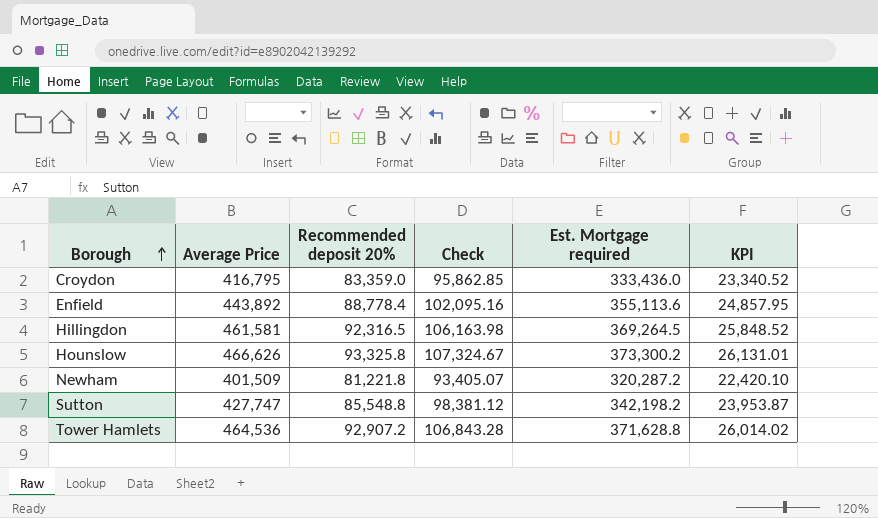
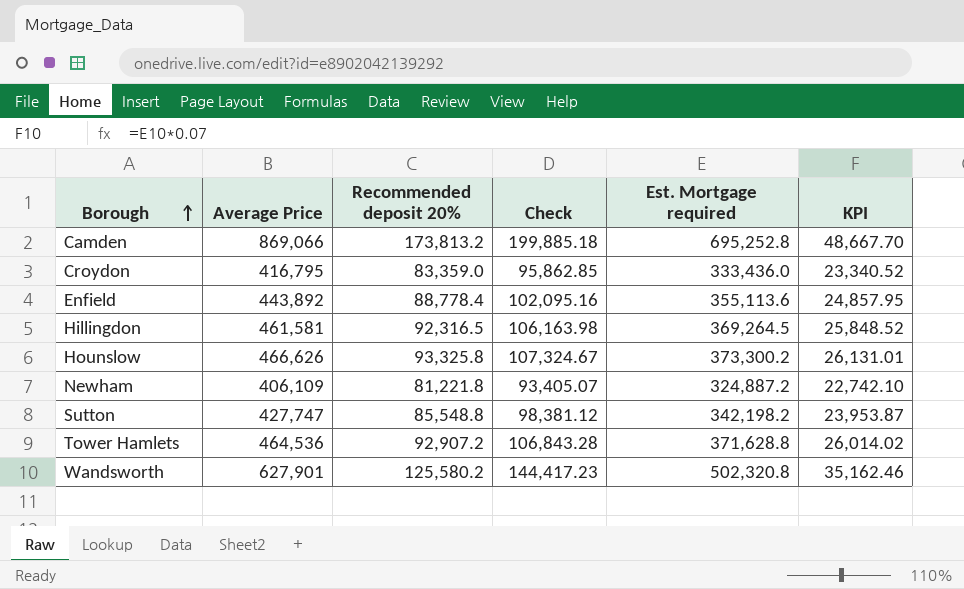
row Camden: none -> 869,066 | 173,813.2 | 199,885.18 | 695,252.8 | 48,667.70
Newham | Average Price: 401,509 -> 406,109
Newham | Est. Mortgage required: 320,287.2 -> 324,887.2
Newham | KPI: 22,420.10 -> 22,742.10
row Wandsworth: none -> 627,901 | 125,580.2 | 144,417.23 | 502,320.8 | 35,162.46

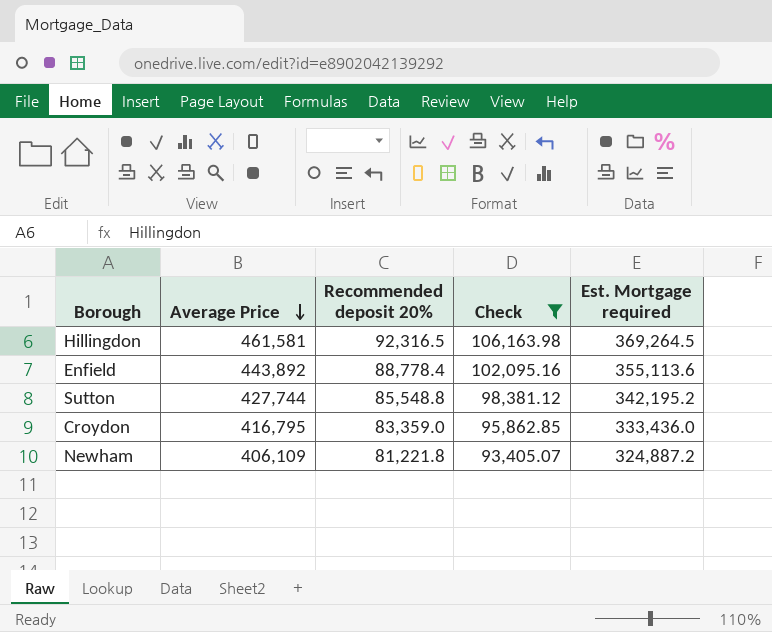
filter: none -> Check <= 106,163.98
row order: Borough ascending -> Average Price descending
column KPI | formula: [Est. Mortgage required] * 0.07 -> none
Sutton | Average Price: 427,747 -> 427,744
Sutton | Est. Mortgage required: 342,198.2 -> 342,195.2

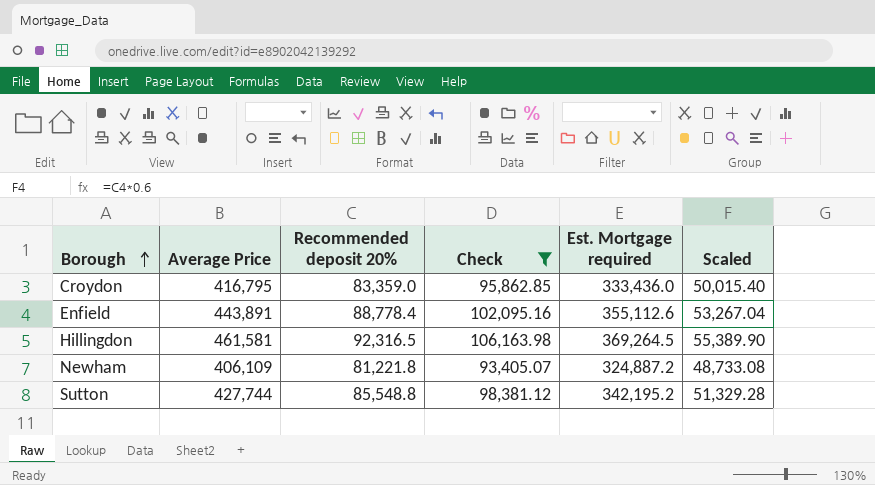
row order: Average Price descending -> Borough ascending
column Scaled | formula: none -> [Recommended deposit 20%] * 0.6
Enfield | Average Price: 443,892 -> 443,891
Enfield | Est. Mortgage required: 355,113.6 -> 355,112.6

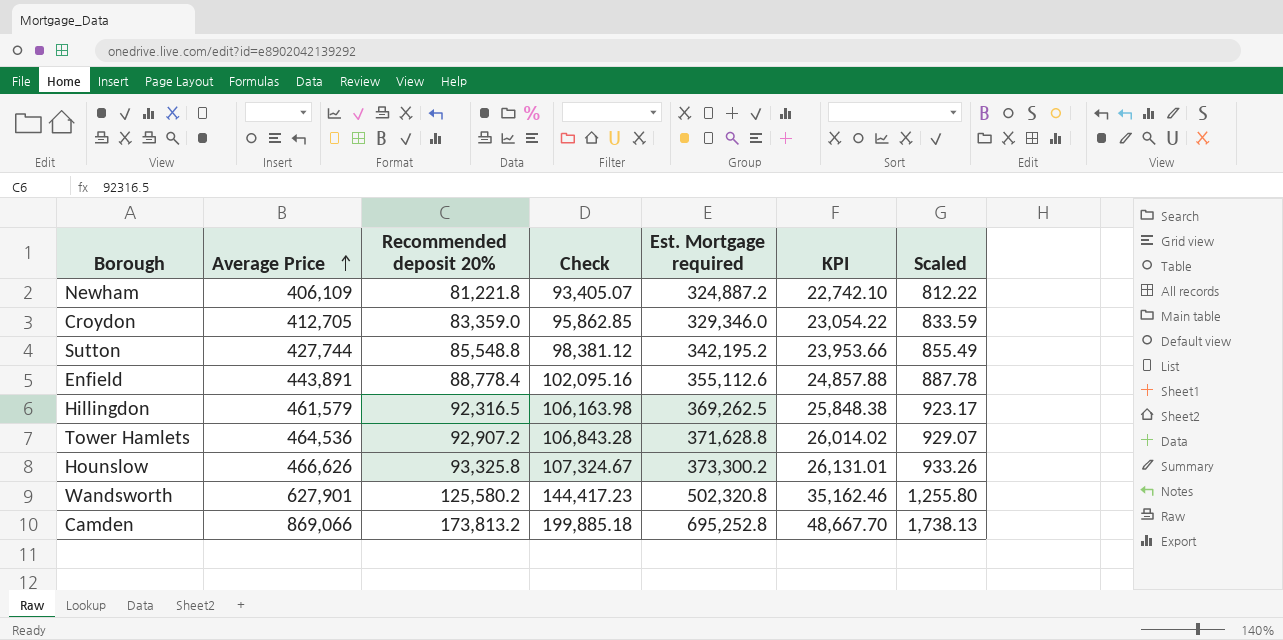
filter: Check <= 106,163.98 -> none
row order: Borough ascending -> Average Price ascending
column KPI | formula: none -> [Est. Mortgage required] * 0.07
column Scaled | formula: [Recommended deposit 20%] * 0.6 -> [Recommended deposit 20%] * 0.01
Croydon | Average Price: 416,795 -> 412,705
Croydon | Est. Mortgage required: 333,436.0 -> 329,346.0
Hillingdon | Average Price: 461,581 -> 461,579
Hillingdon | Est. Mortgage required: 369,264.5 -> 369,262.5

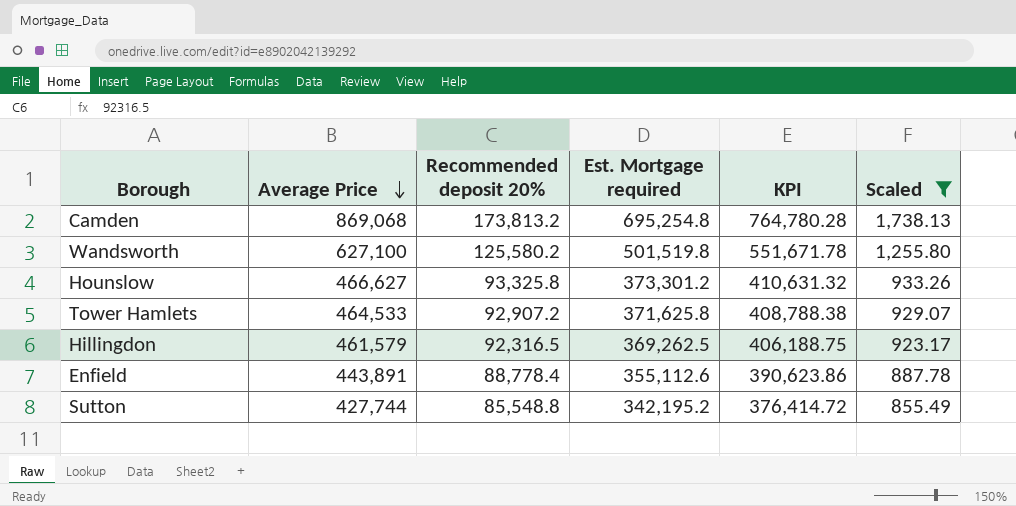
filter: none -> Scaled >= 855.49
row order: Average Price ascending -> Average Price descending
column Check | formula: [Recommended deposit 20%] * 1.15 -> none
column KPI | formula: [Est. Mortgage required] * 0.07 -> [Est. Mortgage required] * 1.1
Camden | Average Price: 869,066 -> 869,068
Camden | Est. Mortgage required: 695,252.8 -> 695,254.8
Wandsworth | Average Price: 627,901 -> 627,100
Wandsworth | Est. Mortgage required: 502,320.8 -> 501,519.8
Hounslow | Average Price: 466,626 -> 466,627
Hounslow | Est. Mortgage required: 373,300.2 -> 373,301.2
Tower Hamlets | Average Price: 464,536 -> 464,533
Tower Hamlets | Est. Mortgage required: 371,628.8 -> 371,625.8

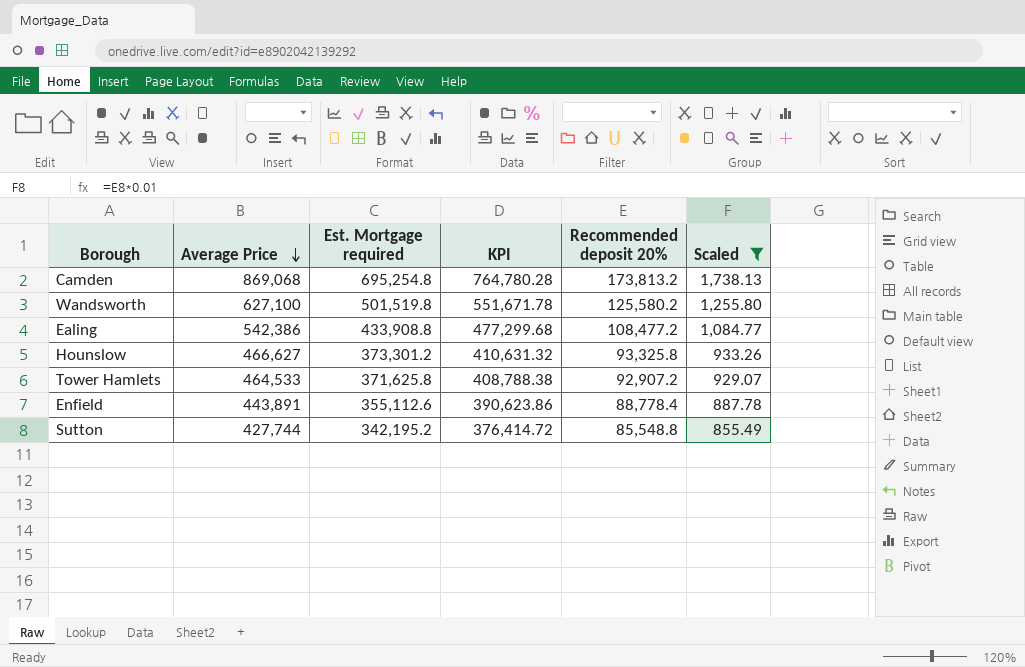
column Recommended deposit 20% | position: 3 -> 5
row Hillingdon: 461,579 | 92,316.5 | 369,262.5 | 406,188.75 | 923.17 -> none
row Ealing: none -> 542,386 | 433,908.8 | 477,299.68 | 108,477.2 | 1,084.77

